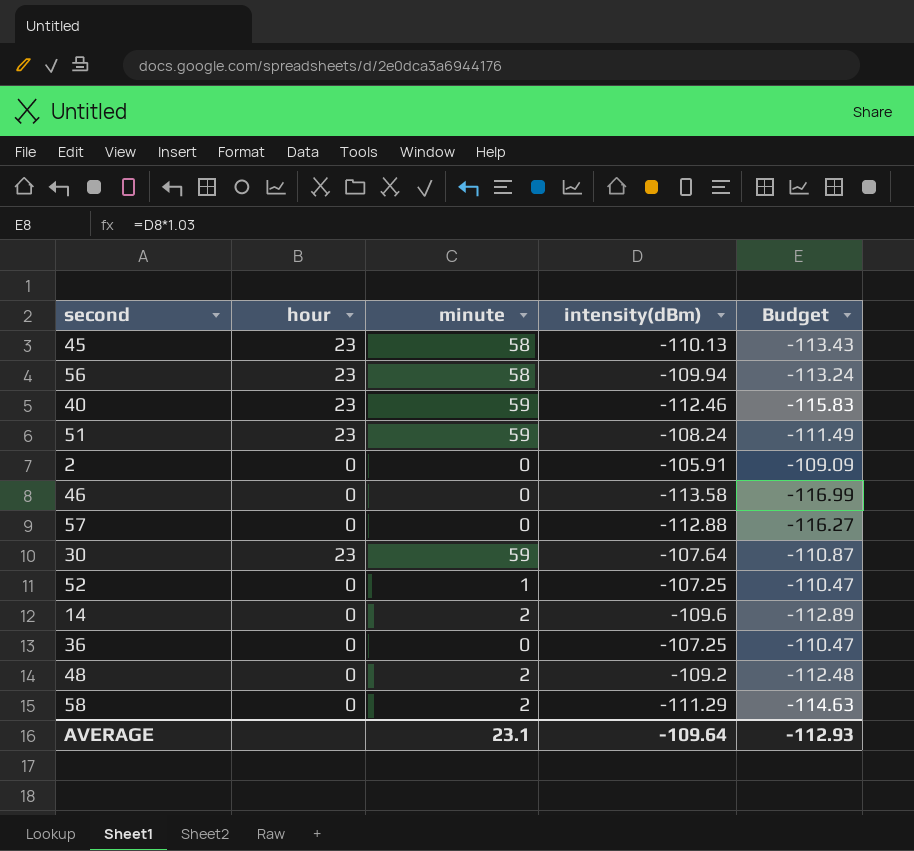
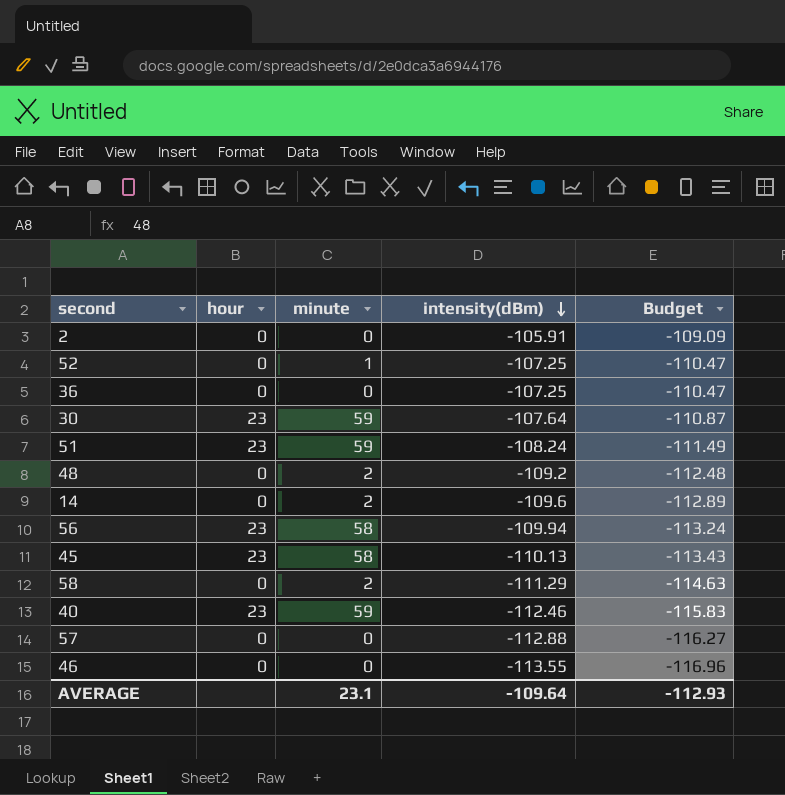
row order: none -> intensity(dBm) descending
46 | intensity(dBm): -113.58 -> -113.55
46 | Budget: -116.99 -> -116.96

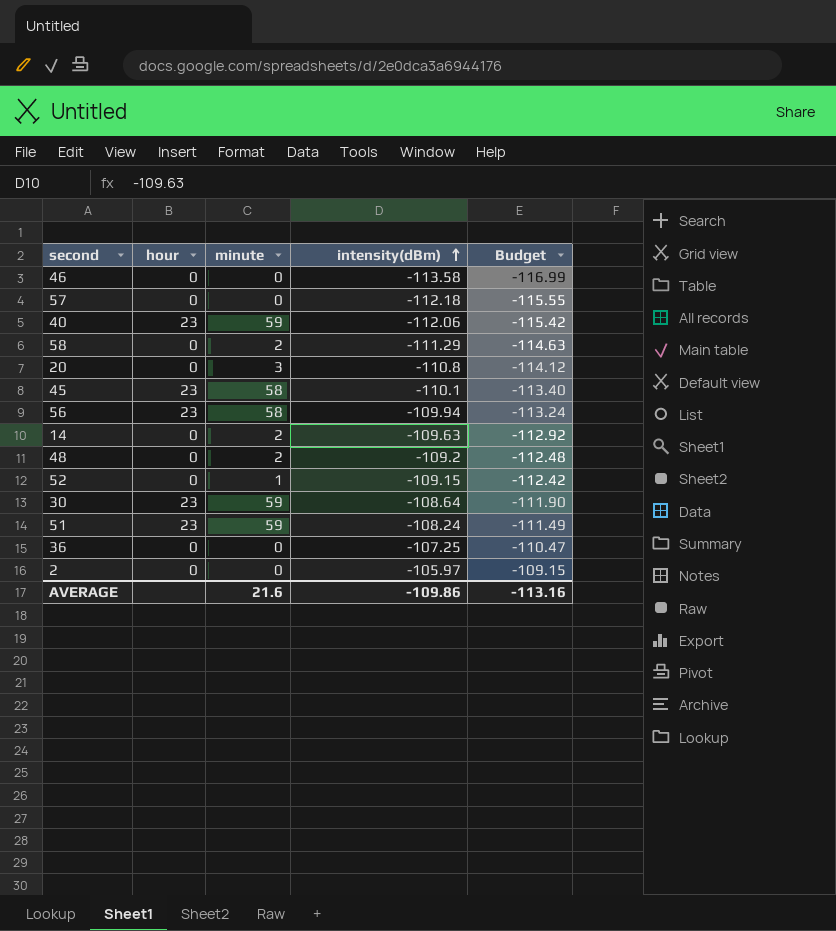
row order: intensity(dBm) descending -> intensity(dBm) ascending
46 | intensity(dBm): -113.55 -> -113.58
46 | Budget: -116.96 -> -116.99
57 | intensity(dBm): -112.88 -> -112.18
57 | Budget: -116.27 -> -115.55
40 | intensity(dBm): -112.46 -> -112.06
40 | Budget: -115.83 -> -115.42
row 20: none -> 0 | 3 | -110.8 | -114.12
45 | intensity(dBm): -110.13 -> -110.1
45 | Budget: -113.43 -> -113.40
14 | intensity(dBm): -109.6 -> -109.63
14 | Budget: -112.89 -> -112.92
52 | intensity(dBm): -107.25 -> -109.15
52 | Budget: -110.47 -> -112.42
30 | intensity(dBm): -107.64 -> -108.64
30 | Budget: -110.87 -> -111.90
2 | intensity(dBm): -105.91 -> -105.97
2 | Budget: -109.09 -> -109.15
AVERAGE | minute: 23.1 -> 21.6
AVERAGE | intensity(dBm): -109.64 -> -109.86
AVERAGE | Budget: -112.93 -> -113.16

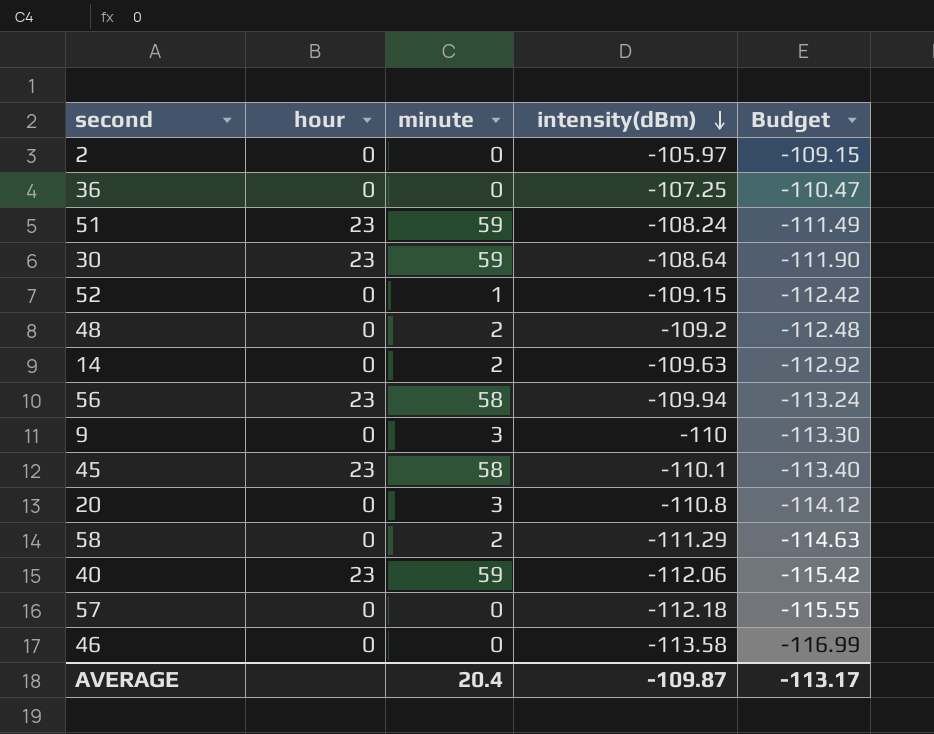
row order: intensity(dBm) ascending -> intensity(dBm) descending
row 9: none -> 0 | 3 | -110 | -113.30
AVERAGE | minute: 21.6 -> 20.4
AVERAGE | intensity(dBm): -109.86 -> -109.87
AVERAGE | Budget: -113.16 -> -113.17

